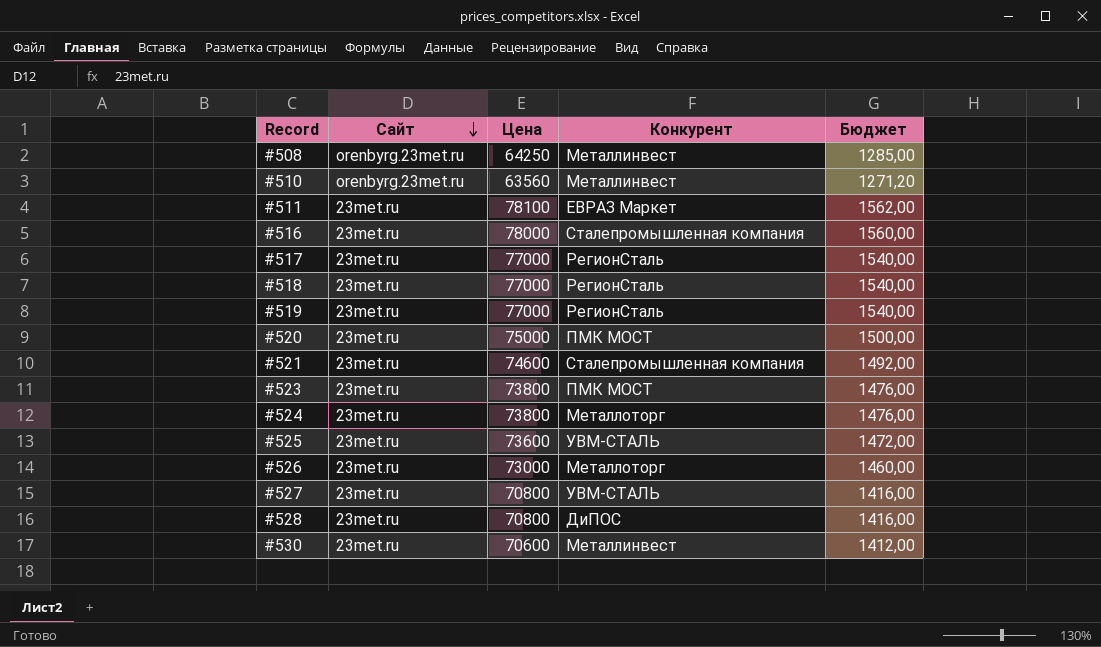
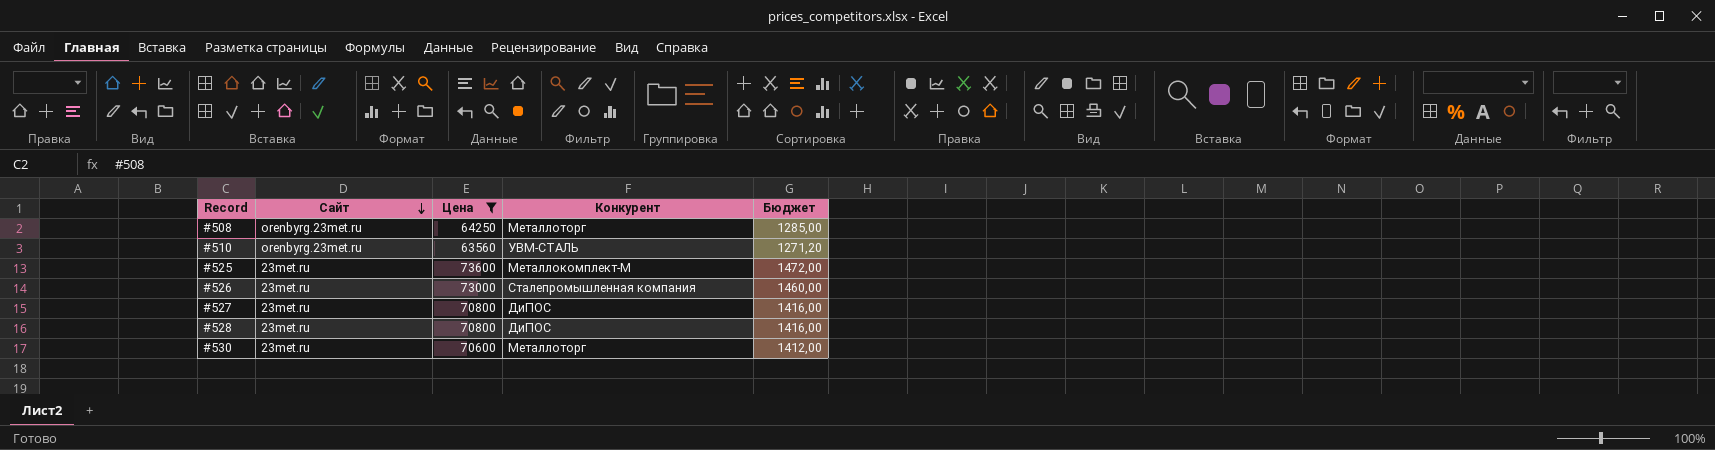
filter: none -> Цена <= 73600
#508 | Конкурент: Металлинвест -> Металлоторг
#510 | Конкурент: Металлинвест -> УВМ-СТАЛЬ
#525 | Конкурент: УВМ-СТАЛЬ -> Металлокомплект-М
#526 | Конкурент: Металлоторг -> Сталепромышленная компания
#527 | Конкурент: УВМ-СТАЛЬ -> ДиПОС
#530 | Конкурент: Металлинвест -> Металлоторг

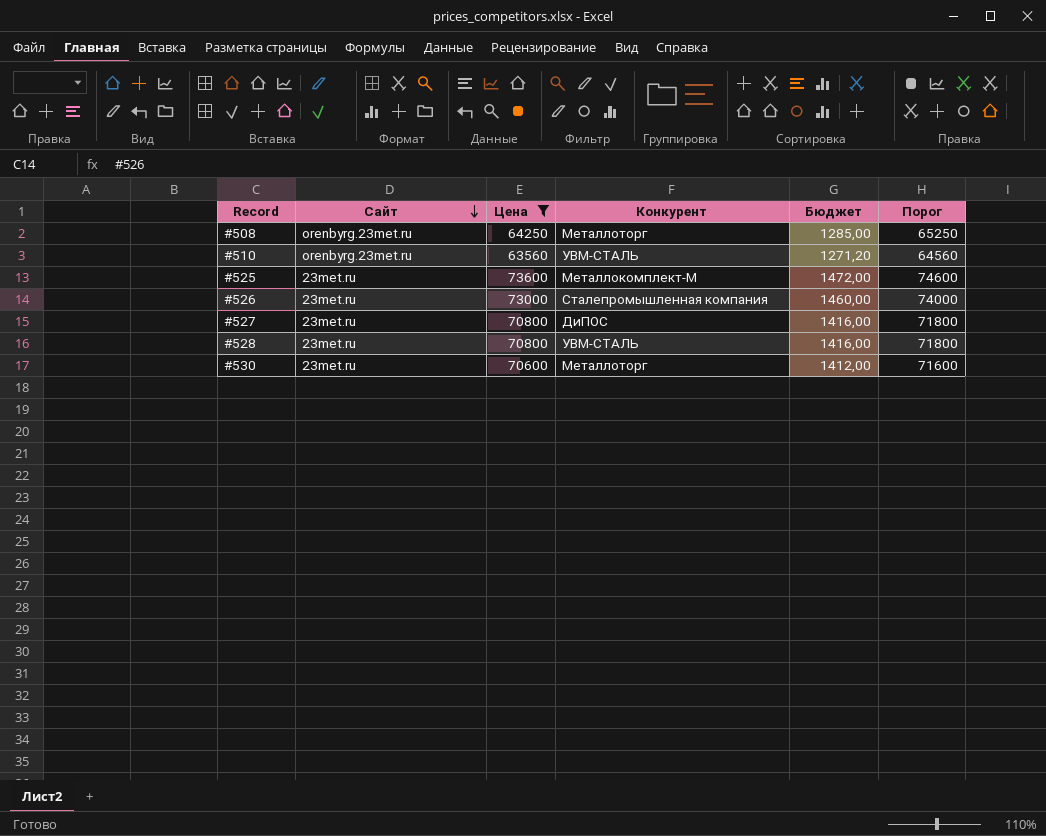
column Порог | formula: none -> [Цена] + 1000
#528 | Конкурент: ДиПОС -> УВМ-СТАЛЬ

